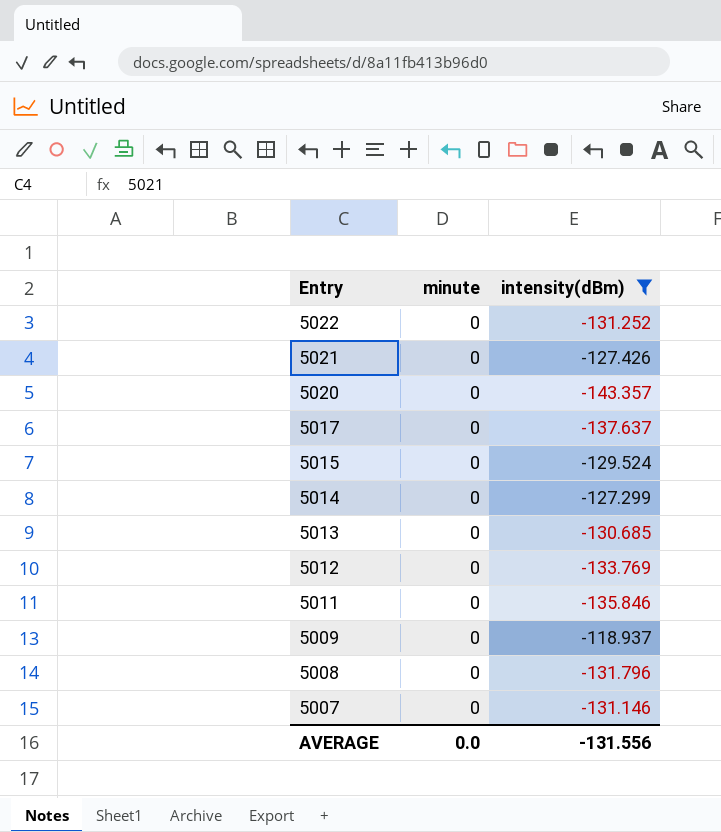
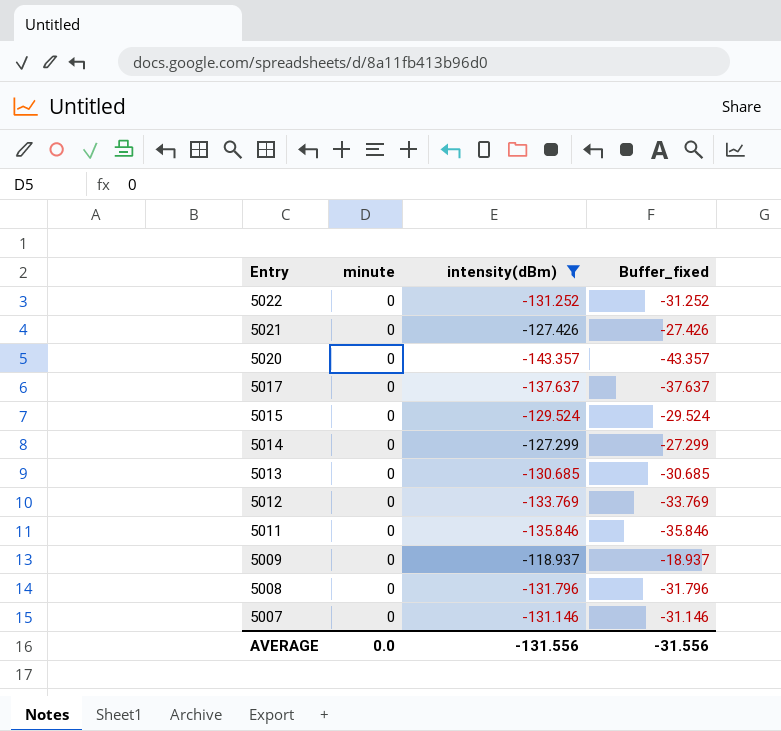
column Buffer_fixed | formula: none -> [intensity(dBm)] + 100

